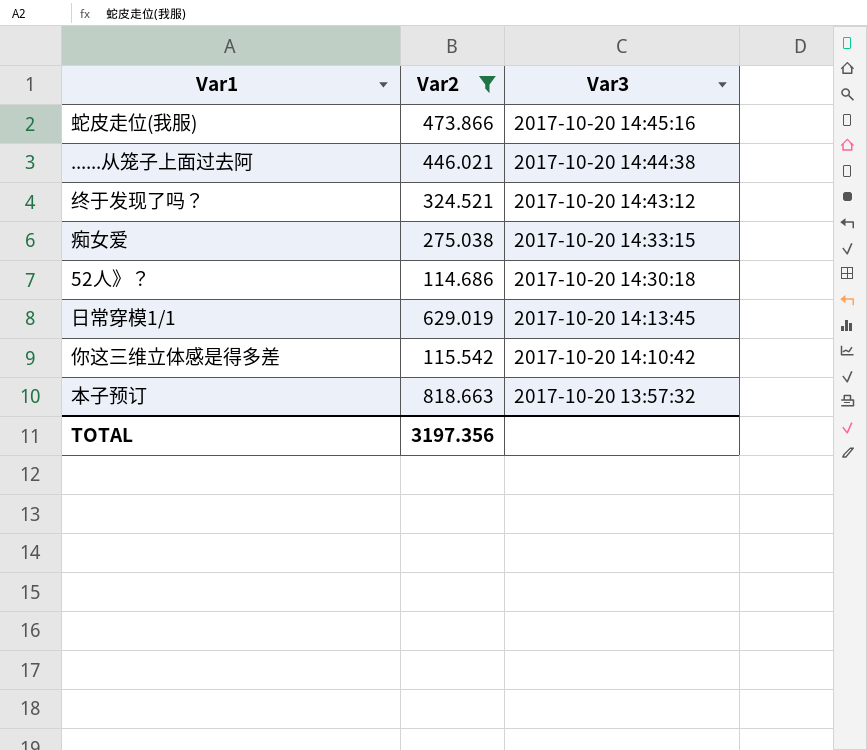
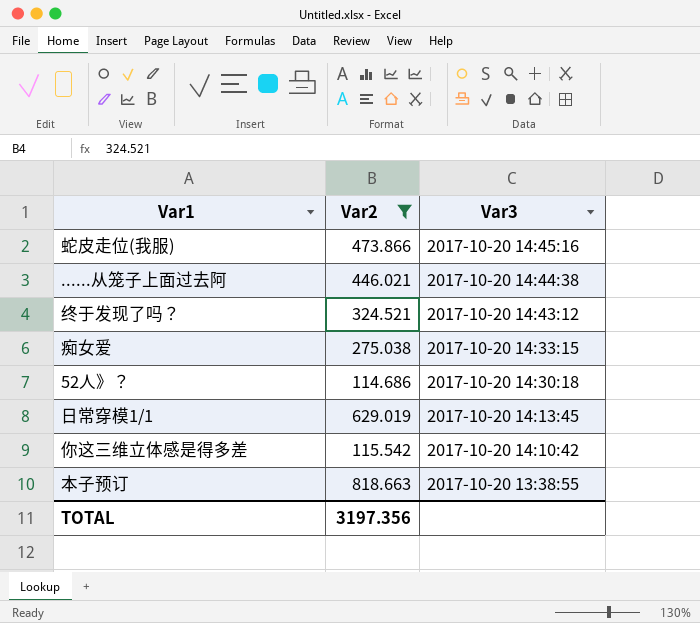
本子预订 | Var3: 2017-10-20 13:57:32 -> 2017-10-20 13:38:55

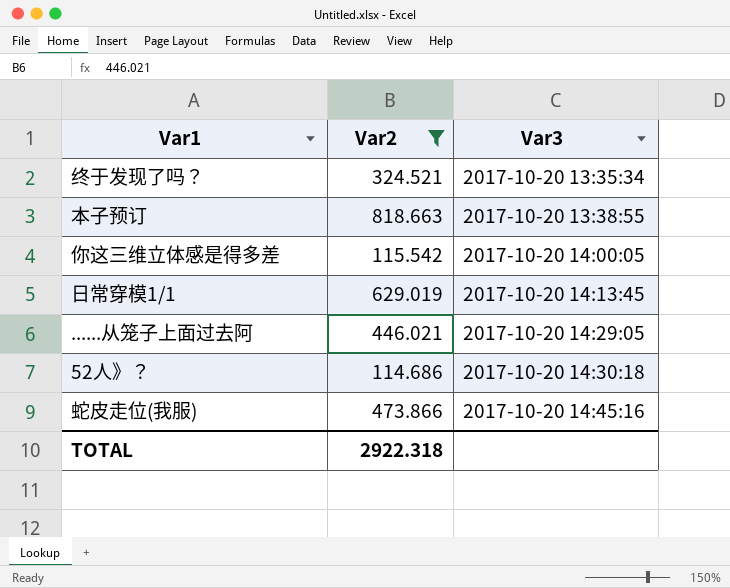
row order: Var3 descending -> Var3 ascending
row 痴女爱: 275.038 | 2017-10-20 14:33:15 -> none
终于发现了吗？ | Var3: 2017-10-20 14:43:12 -> 2017-10-20 13:35:34
你这三维立体感是得多差 | Var3: 2017-10-20 14:10:42 -> 2017-10-20 14:00:05
......从笼子上面过去阿 | Var3: 2017-10-20 14:44:38 -> 2017-10-20 14:29:05
TOTAL | Var2: 3197.356 -> 2922.318

